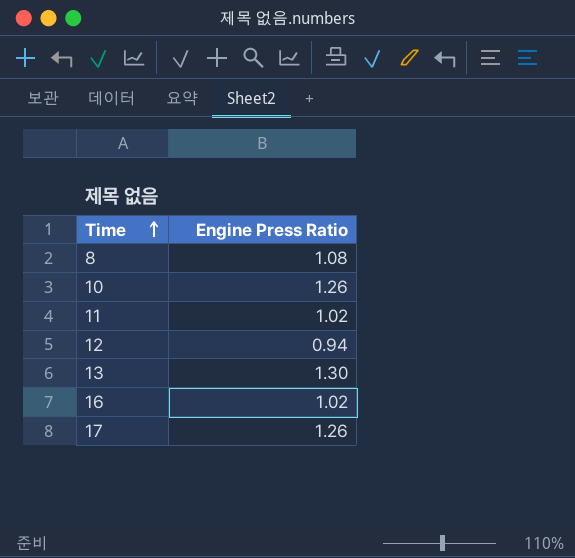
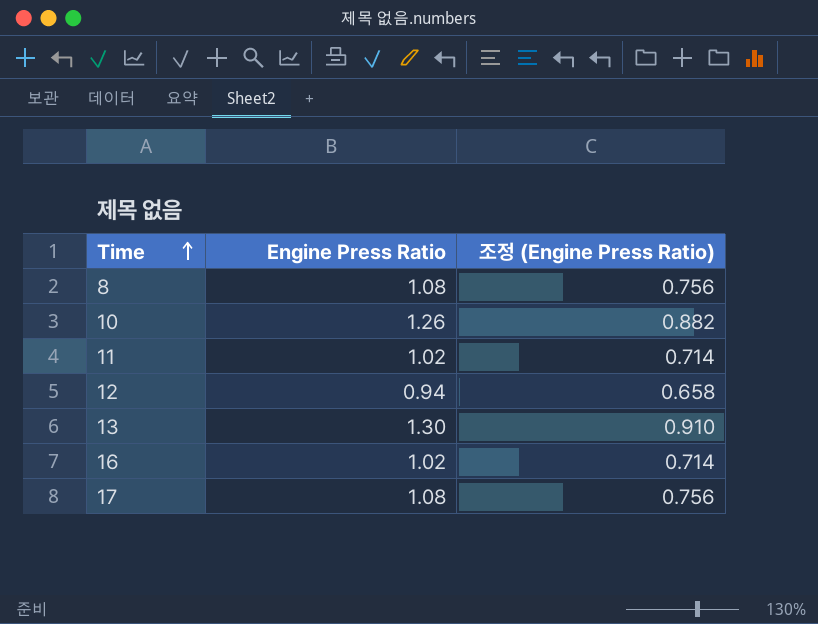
column 조정 (Engine Press Ratio) | formula: none -> [Engine Press Ratio] * 0.7
17 | Engine Press Ratio: 1.26 -> 1.08

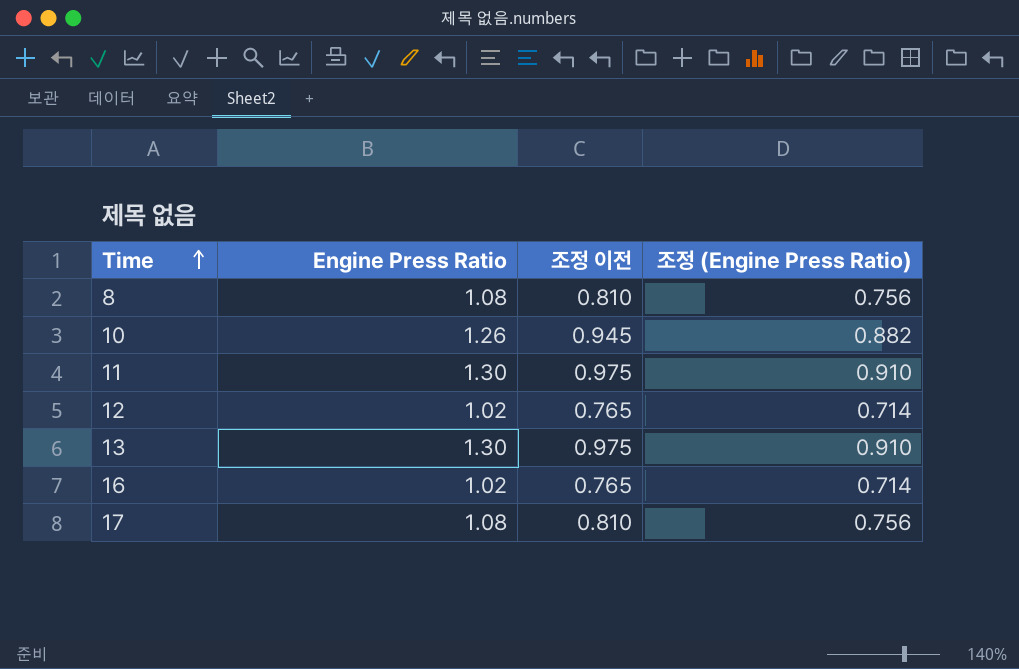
column 조정 이전 | formula: none -> [Engine Press Ratio] * 0.75
11 | Engine Press Ratio: 1.02 -> 1.30
11 | 조정 (Engine Press Ratio): 0.714 -> 0.910
12 | Engine Press Ratio: 0.94 -> 1.02
12 | 조정 (Engine Press Ratio): 0.658 -> 0.714

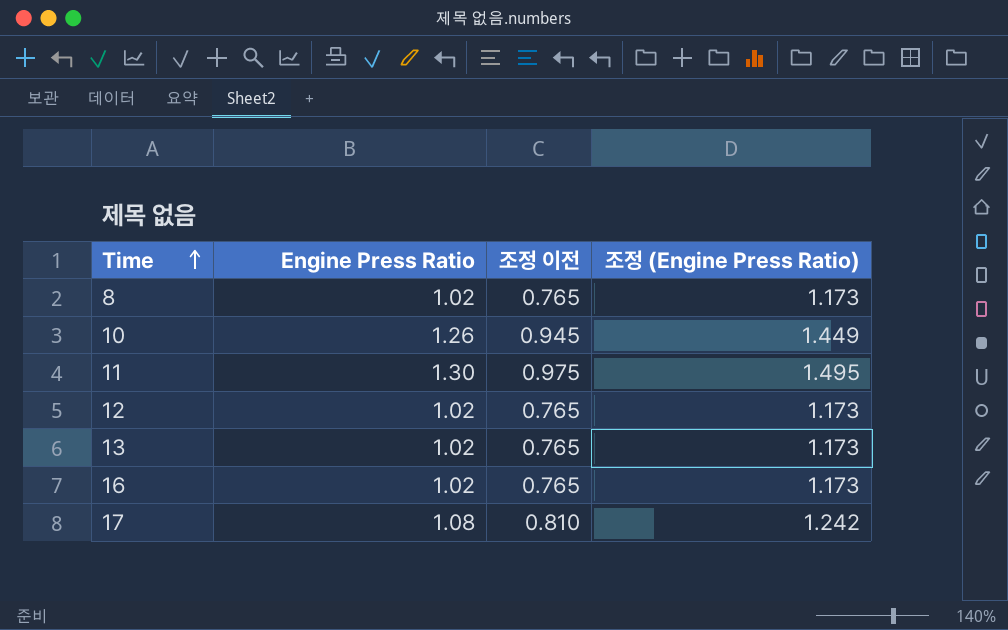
column 조정 (Engine Press Ratio) | formula: [Engine Press Ratio] * 0.7 -> [Engine Press Ratio] * 1.15
8 | Engine Press Ratio: 1.08 -> 1.02
8 | 조정 이전: 0.810 -> 0.765
13 | Engine Press Ratio: 1.30 -> 1.02
13 | 조정 이전: 0.975 -> 0.765

